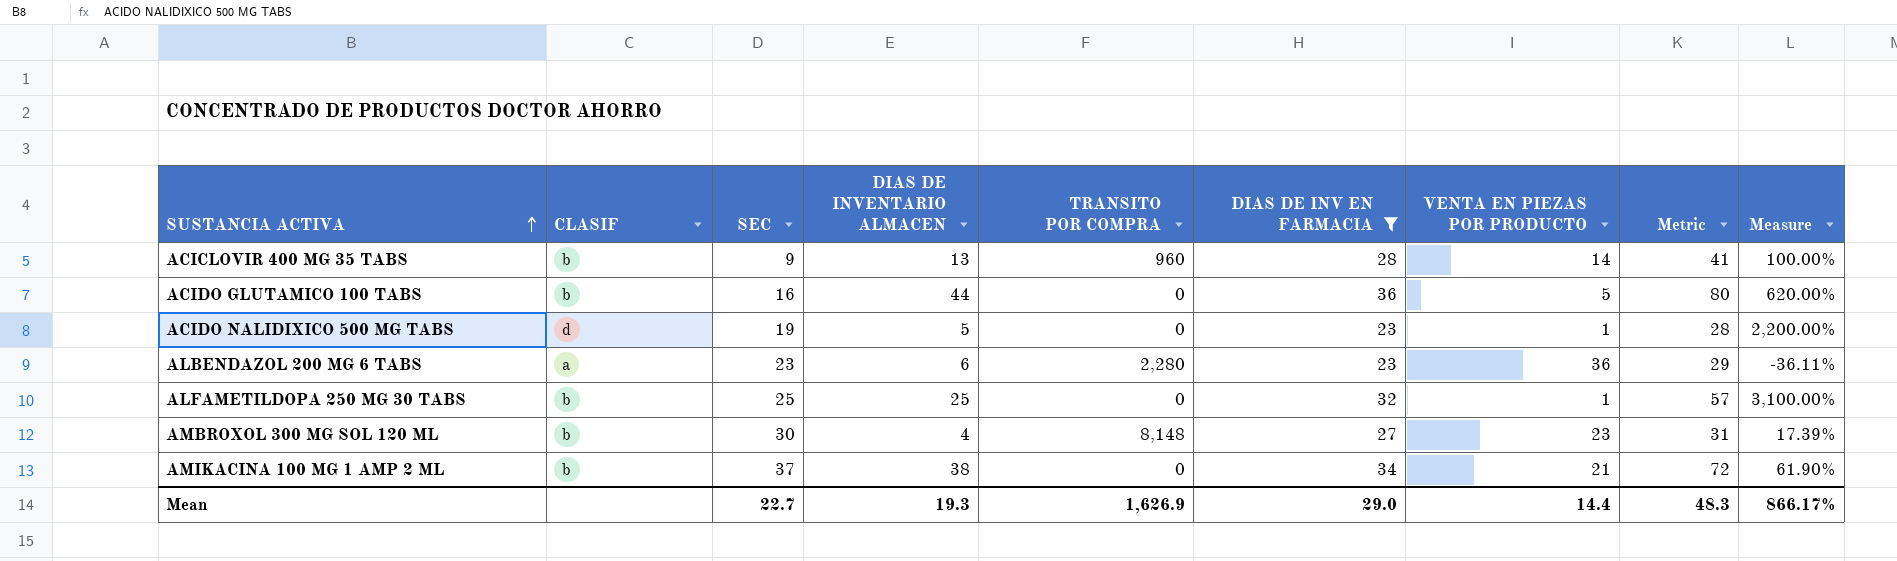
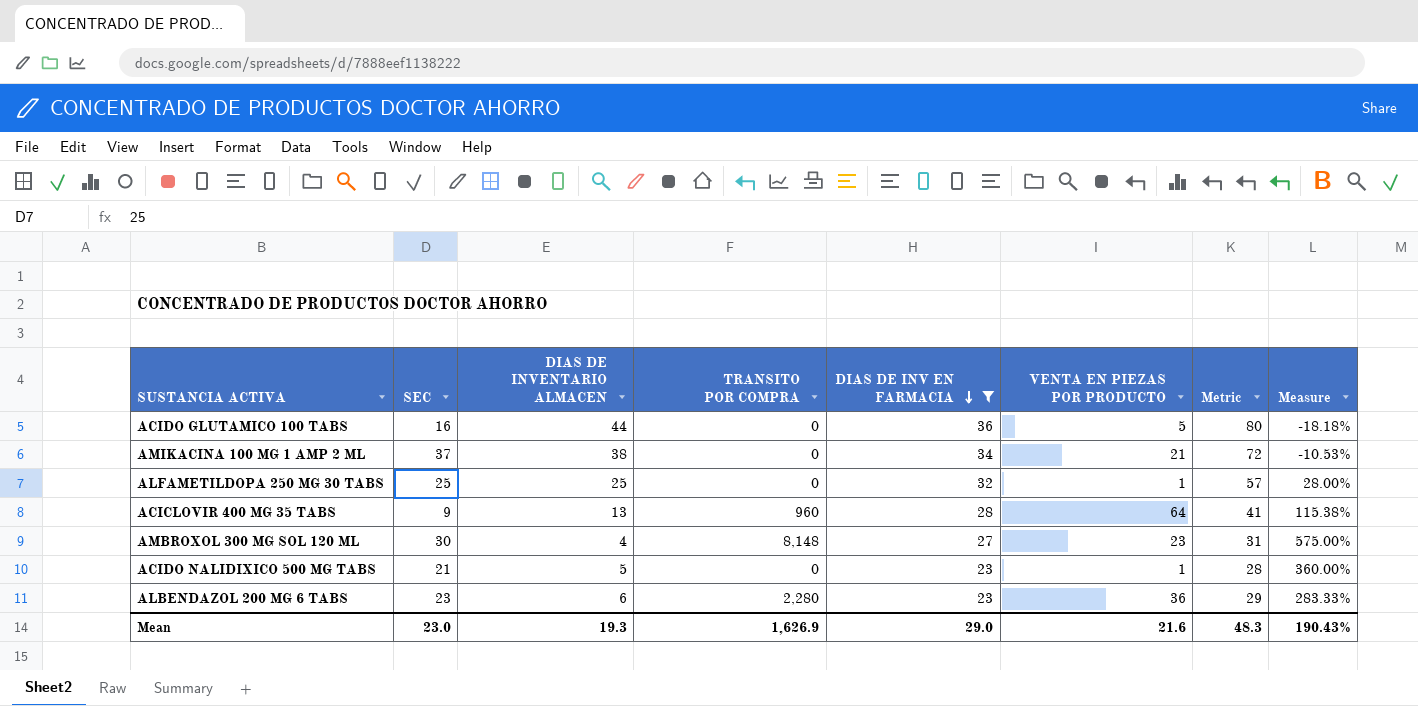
row order: SUSTANCIA ACTIVA ascending -> DIAS DE INV EN FARMACIA descending
column CLASIF | position: 2 -> none
column Measure | formula: ([DIAS DE INV EN FARMACIA] - [VENTA EN PIEZAS POR PRODUCTO]) / [VENTA EN PIEZAS POR PRODUCTO] -> ([DIAS DE INV EN FARMACIA] - [DIAS DE INVENTARIO ALMACEN]) / [DIAS DE INVENTARIO ALMACEN]
ACICLOVIR 400 MG 35 TABS | VENTA EN PIEZAS POR PRODUCTO: 14 -> 64
ACIDO NALIDIXICO 500 MG TABS | SEC: 19 -> 21
Mean | SEC: 22.7 -> 23.0
Mean | VENTA EN PIEZAS POR PRODUCTO: 14.4 -> 21.6
Mean | Measure: 866.17% -> 190.43%

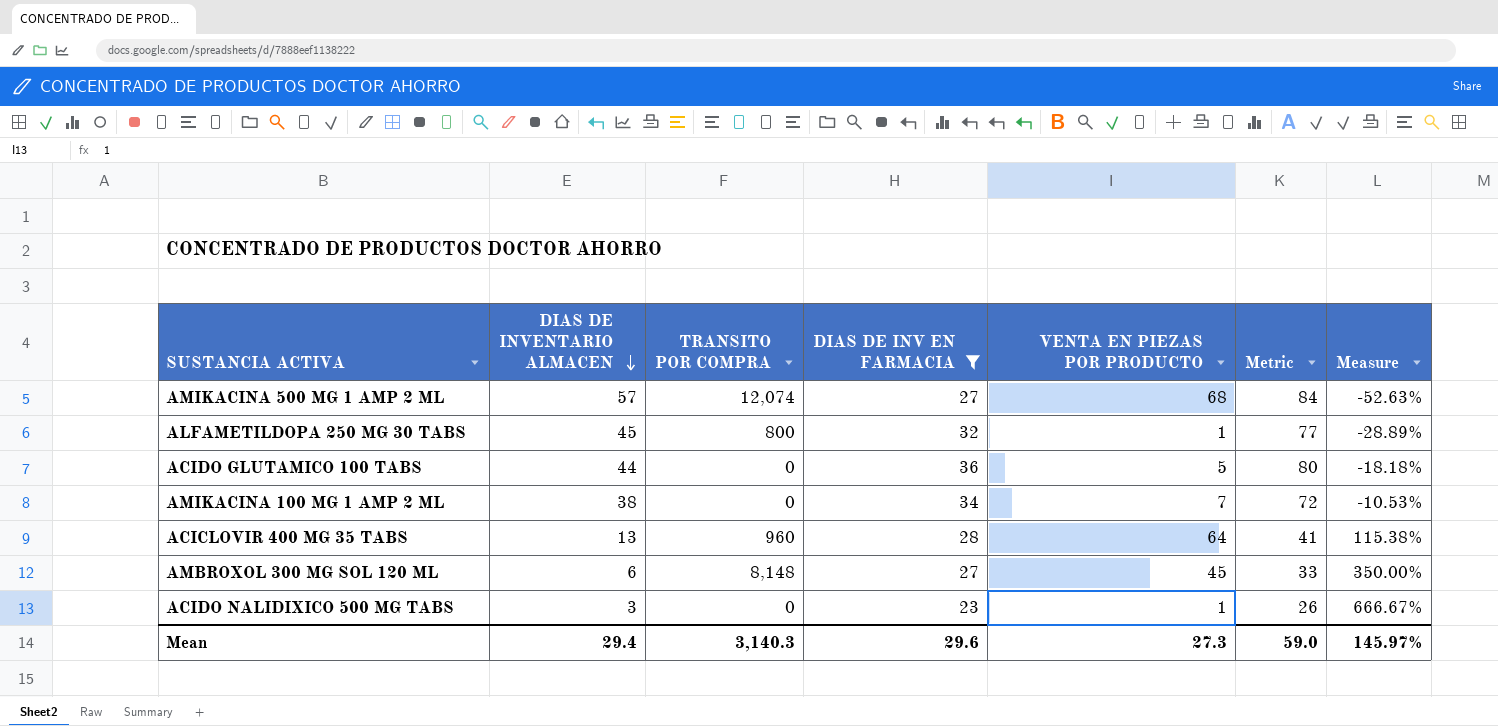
row order: DIAS DE INV EN FARMACIA descending -> DIAS DE INVENTARIO ALMACEN descending
column SEC | position: 2 -> none
row ALBENDAZOL 200 MG 6 TABS: 23 | 6 | 2,280 | 23 | 36 | 29 | 283.33% -> none
row AMIKACINA 500 MG 1 AMP 2 ML: none -> 57 | 12,074 | 27 | 68 | 84 | -52.63%
ALFAMETILDOPA 250 MG 30 TABS | DIAS DE INVENTARIO ALMACEN: 25 -> 45
ALFAMETILDOPA 250 MG 30 TABS | TRANSITO POR COMPRA: 0 -> 800
ALFAMETILDOPA 250 MG 30 TABS | Metric: 57 -> 77
ALFAMETILDOPA 250 MG 30 TABS | Measure: 28.00% -> -28.89%
AMIKACINA 100 MG 1 AMP 2 ML | VENTA EN PIEZAS POR PRODUCTO: 21 -> 7
AMBROXOL 300 MG SOL 120 ML | DIAS DE INVENTARIO ALMACEN: 4 -> 6
AMBROXOL 300 MG SOL 120 ML | VENTA EN PIEZAS POR PRODUCTO: 23 -> 45
AMBROXOL 300 MG SOL 120 ML | Metric: 31 -> 33
AMBROXOL 300 MG SOL 120 ML | Measure: 575.00% -> 350.00%
ACIDO NALIDIXICO 500 MG TABS | DIAS DE INVENTARIO ALMACEN: 5 -> 3
ACIDO NALIDIXICO 500 MG TABS | Metric: 28 -> 26
ACIDO NALIDIXICO 500 MG TABS | Measure: 360.00% -> 666.67%
Mean | DIAS DE INVENTARIO ALMACEN: 19.3 -> 29.4
Mean | TRANSITO POR COMPRA: 1,626.9 -> 3,140.3
Mean | DIAS DE INV EN FARMACIA: 29.0 -> 29.6
Mean | VENTA EN PIEZAS POR PRODUCTO: 21.6 -> 27.3
Mean | Metric: 48.3 -> 59.0
Mean | Measure: 190.43% -> 145.97%

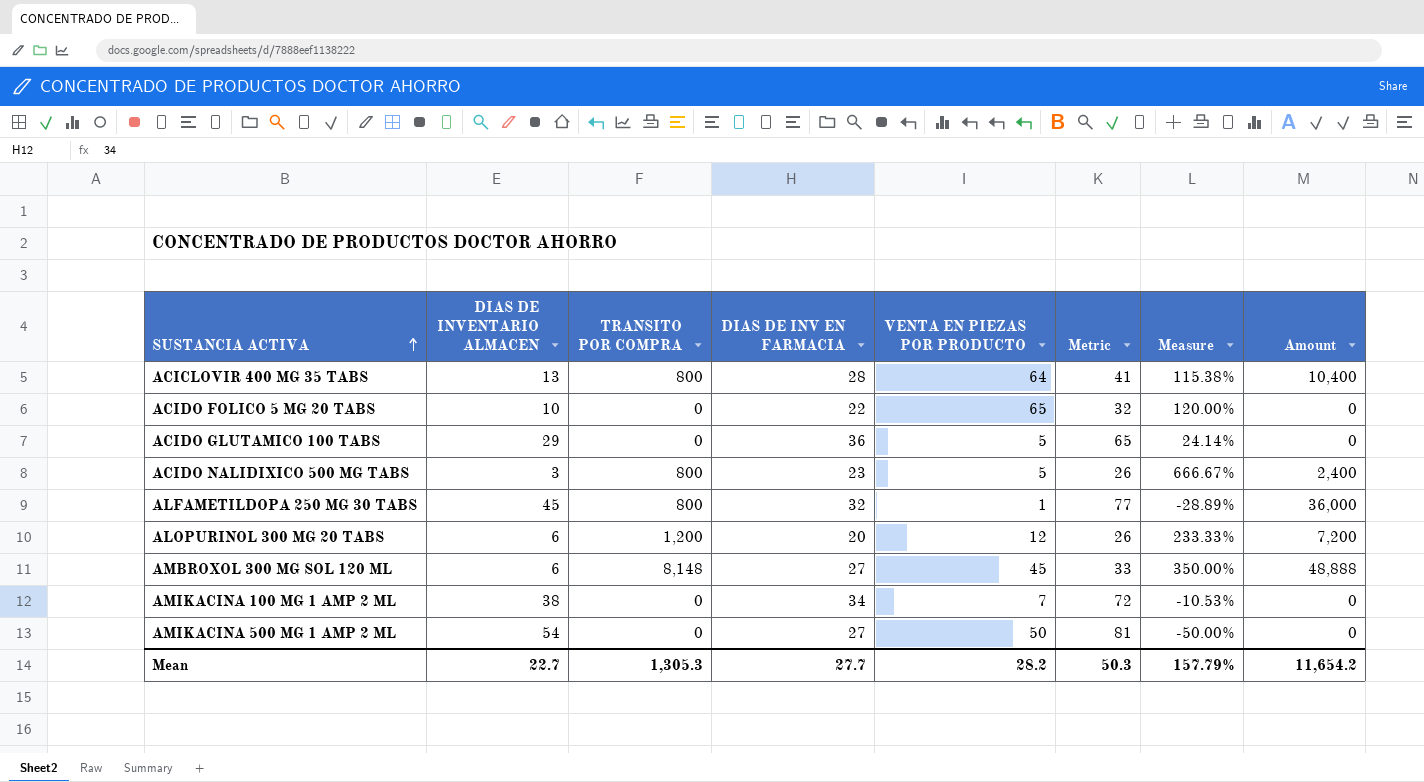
filter: DIAS DE INV EN FARMACIA >= 23 -> none
row order: DIAS DE INVENTARIO ALMACEN descending -> SUSTANCIA ACTIVA ascending
column Amount | formula: none -> [DIAS DE INVENTARIO ALMACEN] * [TRANSITO POR COMPRA]
ACICLOVIR 400 MG 35 TABS | TRANSITO POR COMPRA: 960 -> 800
ACIDO GLUTAMICO 100 TABS | DIAS DE INVENTARIO ALMACEN: 44 -> 29
ACIDO GLUTAMICO 100 TABS | Metric: 80 -> 65
ACIDO GLUTAMICO 100 TABS | Measure: -18.18% -> 24.14%
ACIDO NALIDIXICO 500 MG TABS | TRANSITO POR COMPRA: 0 -> 800
ACIDO NALIDIXICO 500 MG TABS | VENTA EN PIEZAS POR PRODUCTO: 1 -> 5
AMIKACINA 500 MG 1 AMP 2 ML | DIAS DE INVENTARIO ALMACEN: 57 -> 54
AMIKACINA 500 MG 1 AMP 2 ML | TRANSITO POR COMPRA: 12,074 -> 0
AMIKACINA 500 MG 1 AMP 2 ML | VENTA EN PIEZAS POR PRODUCTO: 68 -> 50
AMIKACINA 500 MG 1 AMP 2 ML | Metric: 84 -> 81
AMIKACINA 500 MG 1 AMP 2 ML | Measure: -52.63% -> -50.00%
Mean | DIAS DE INVENTARIO ALMACEN: 29.4 -> 22.7
Mean | TRANSITO POR COMPRA: 3,140.3 -> 1,305.3
Mean | DIAS DE INV EN FARMACIA: 29.6 -> 27.7
Mean | VENTA EN PIEZAS POR PRODUCTO: 27.3 -> 28.2
Mean | Metric: 59.0 -> 50.3
Mean | Measure: 145.97% -> 157.79%

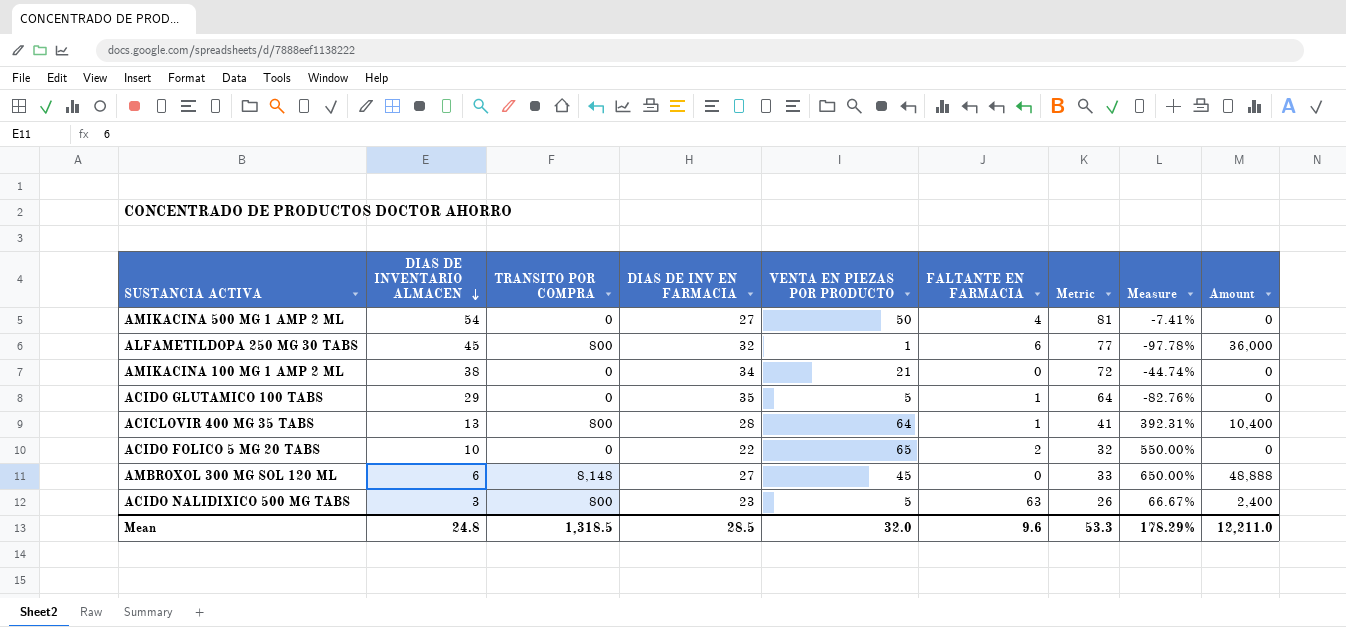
row order: SUSTANCIA ACTIVA ascending -> DIAS DE INVENTARIO ALMACEN descending
column FALTANTE EN FARMACIA | position: none -> 6
column Measure | formula: ([DIAS DE INV EN FARMACIA] - [DIAS DE INVENTARIO ALMACEN]) / [DIAS DE INVENTARIO ALMACEN] -> ([VENTA EN PIEZAS POR PRODUCTO] - [DIAS DE INVENTARIO ALMACEN]) / [DIAS DE INVENTARIO ALMACEN]
row ALOPURINOL 300 MG 20 TABS: 6 | 1,200 | 20 | 12 | 26 | 233.33% | 7,200 -> none
AMIKACINA 100 MG 1 AMP 2 ML | VENTA EN PIEZAS POR PRODUCTO: 7 -> 21
ACIDO GLUTAMICO 100 TABS | DIAS DE INV EN FARMACIA: 36 -> 35
ACIDO GLUTAMICO 100 TABS | Metric: 65 -> 64
Mean | DIAS DE INVENTARIO ALMACEN: 22.7 -> 24.8
Mean | TRANSITO POR COMPRA: 1,305.3 -> 1,318.5
Mean | DIAS DE INV EN FARMACIA: 27.7 -> 28.5
Mean | VENTA EN PIEZAS POR PRODUCTO: 28.2 -> 32.0
Mean | Metric: 50.3 -> 53.3
Mean | Measure: 157.79% -> 178.29%
Mean | Amount: 11,654.2 -> 12,211.0

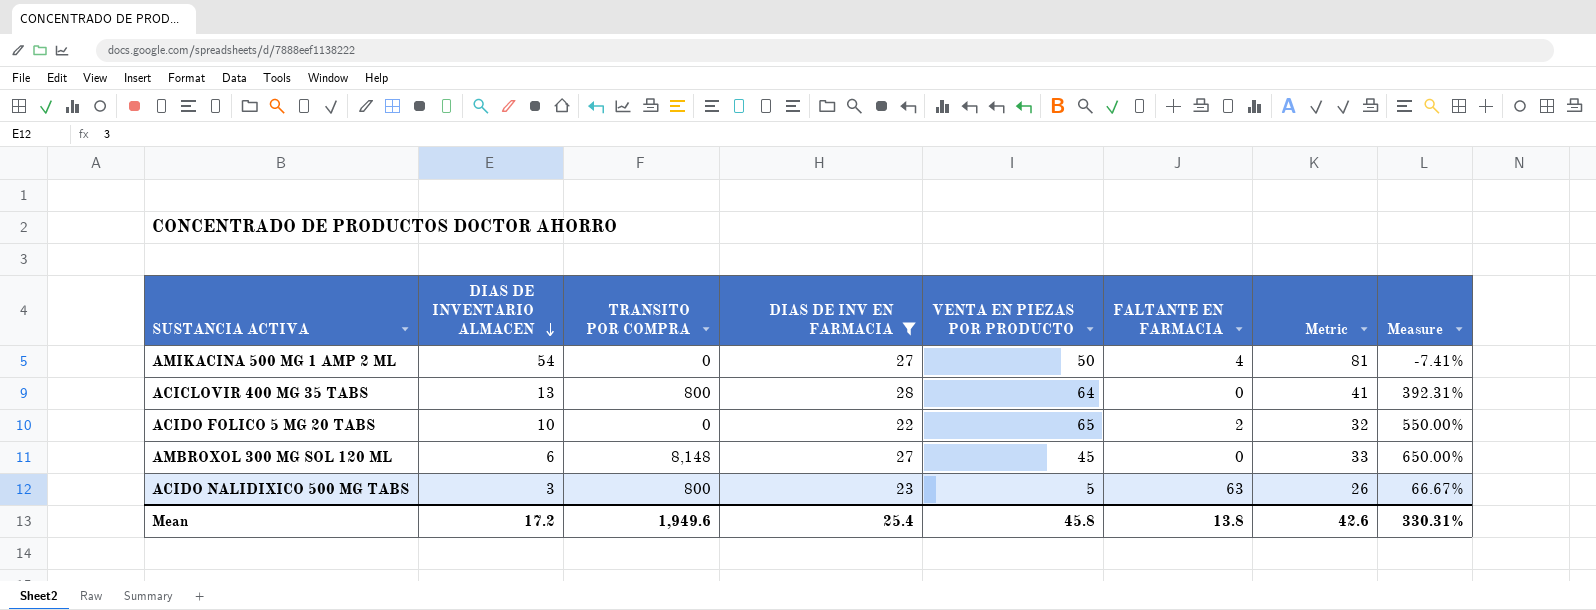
filter: none -> DIAS DE INV EN FARMACIA <= 28
column Amount | formula: [DIAS DE INVENTARIO ALMACEN] * [TRANSITO POR COMPRA] -> none
ACICLOVIR 400 MG 35 TABS | FALTANTE EN FARMACIA: 1 -> 0
Mean | DIAS DE INVENTARIO ALMACEN: 24.8 -> 17.2
Mean | TRANSITO POR COMPRA: 1,318.5 -> 1,949.6
Mean | DIAS DE INV EN FARMACIA: 28.5 -> 25.4
Mean | VENTA EN PIEZAS POR PRODUCTO: 32.0 -> 45.8
Mean | FALTANTE EN FARMACIA: 9.6 -> 13.8
Mean | Metric: 53.3 -> 42.6
Mean | Measure: 178.29% -> 330.31%

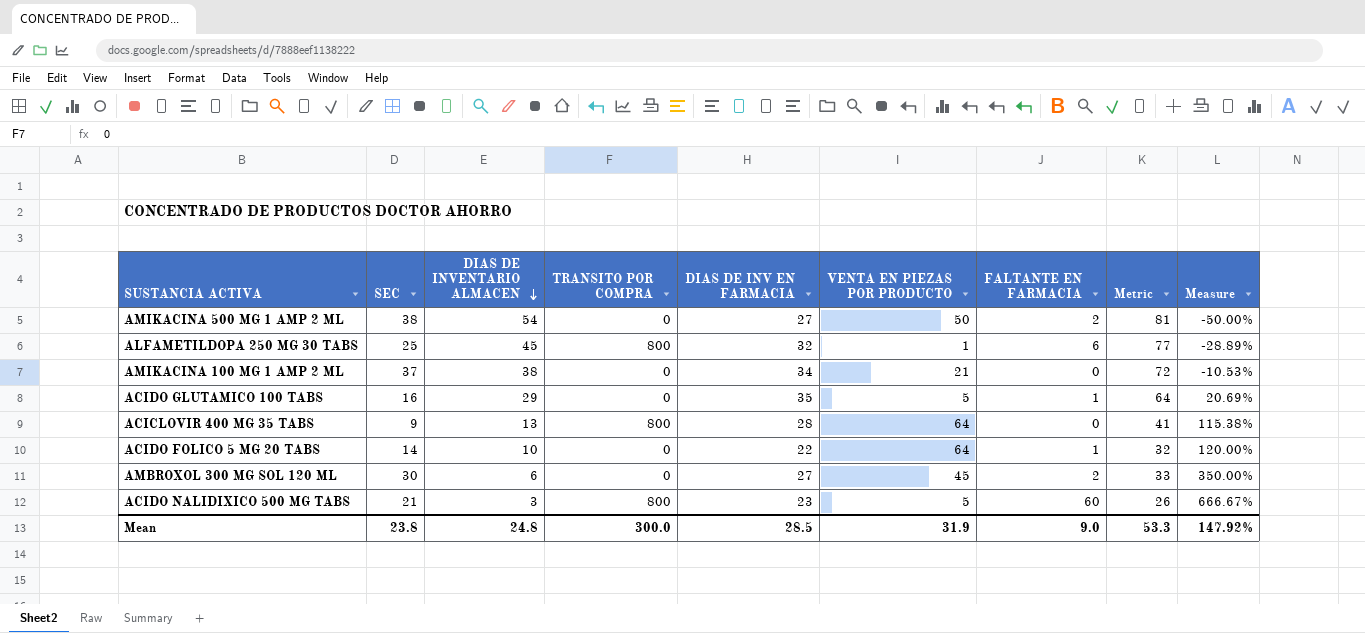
filter: DIAS DE INV EN FARMACIA <= 28 -> none
column SEC | position: none -> 2
column Measure | formula: ([VENTA EN PIEZAS POR PRODUCTO] - [DIAS DE INVENTARIO ALMACEN]) / [DIAS DE INVENTARIO ALMACEN] -> ([DIAS DE INV EN FARMACIA] - [DIAS DE INVENTARIO ALMACEN]) / [DIAS DE INVENTARIO ALMACEN]
AMIKACINA 500 MG 1 AMP 2 ML | FALTANTE EN FARMACIA: 4 -> 2
ACIDO FOLICO 5 MG 20 TABS | VENTA EN PIEZAS POR PRODUCTO: 65 -> 64
ACIDO FOLICO 5 MG 20 TABS | FALTANTE EN FARMACIA: 2 -> 1
AMBROXOL 300 MG SOL 120 ML | TRANSITO POR COMPRA: 8,148 -> 0
AMBROXOL 300 MG SOL 120 ML | FALTANTE EN FARMACIA: 0 -> 2
ACIDO NALIDIXICO 500 MG TABS | FALTANTE EN FARMACIA: 63 -> 60
Mean | DIAS DE INVENTARIO ALMACEN: 17.2 -> 24.8
Mean | TRANSITO POR COMPRA: 1,949.6 -> 300.0
Mean | DIAS DE INV EN FARMACIA: 25.4 -> 28.5
Mean | VENTA EN PIEZAS POR PRODUCTO: 45.8 -> 31.9
Mean | FALTANTE EN FARMACIA: 13.8 -> 9.0
Mean | Metric: 42.6 -> 53.3
Mean | Measure: 330.31% -> 147.92%

